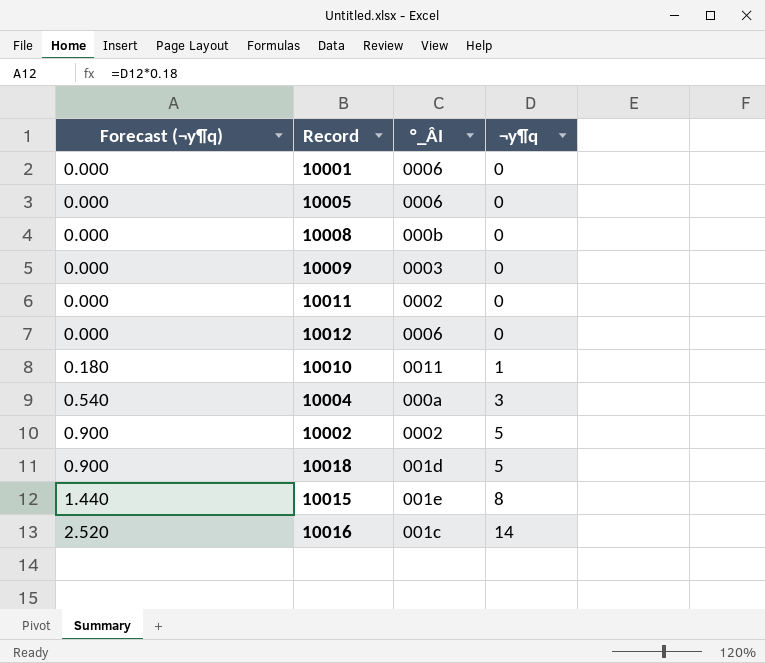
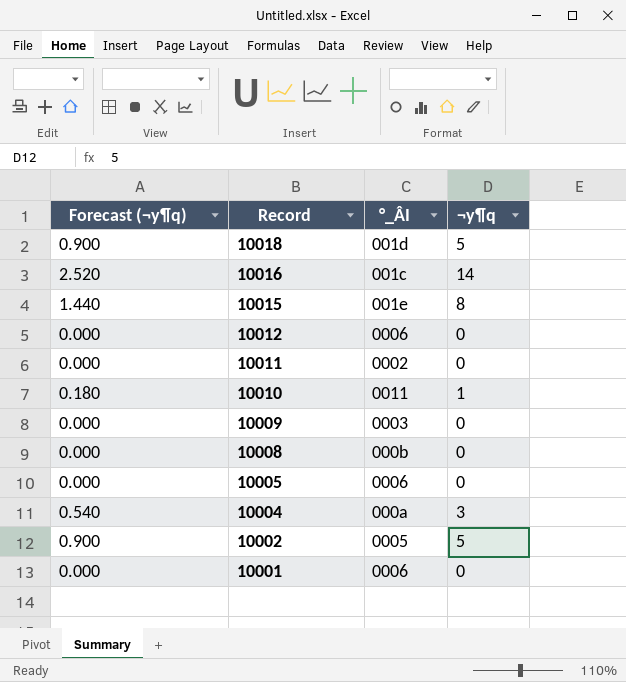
row order: Forecast (¬y¶q) ascending -> Record descending
10002 | °_ÂI: 0002 -> 0005

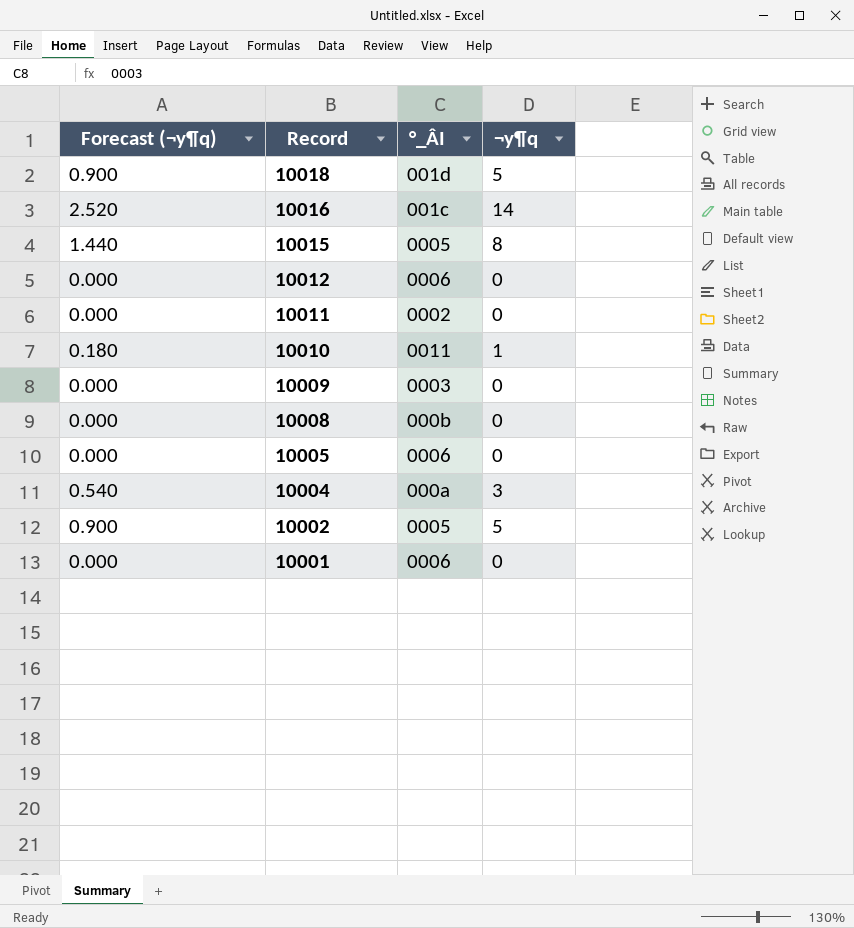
10015 | °_ÂI: 001e -> 0005

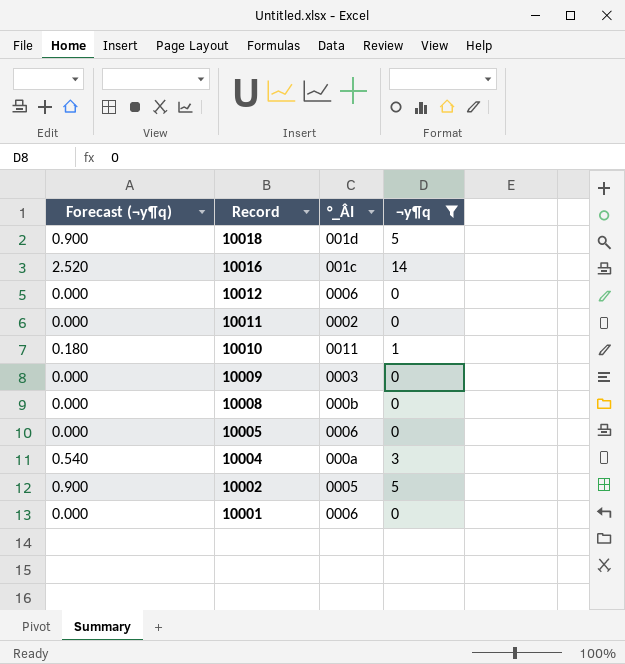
filter: none -> ¬y¶q != 8

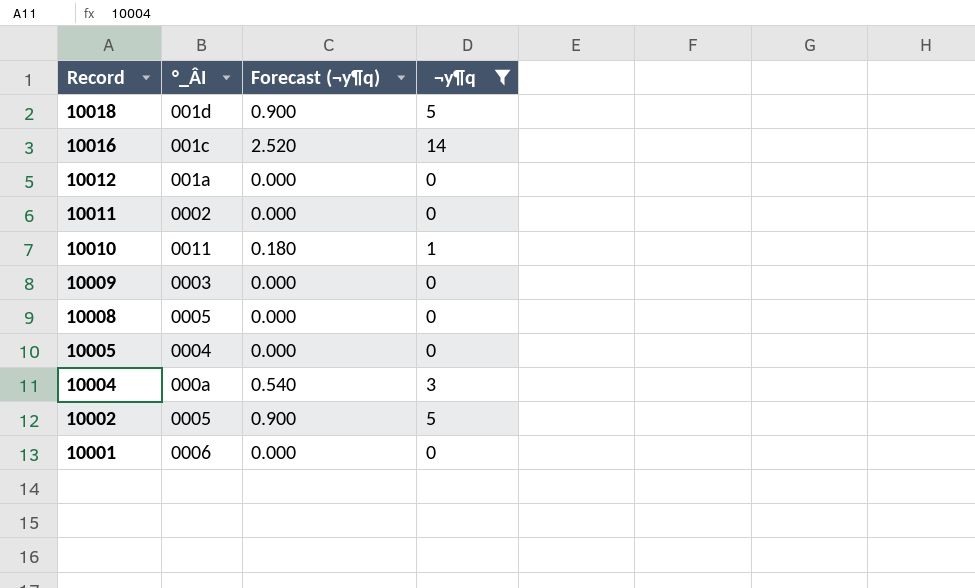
column Forecast (¬y¶q) | position: 1 -> 3
10012 | °_ÂI: 0006 -> 001a
10008 | °_ÂI: 000b -> 0005
10005 | °_ÂI: 0006 -> 0004

